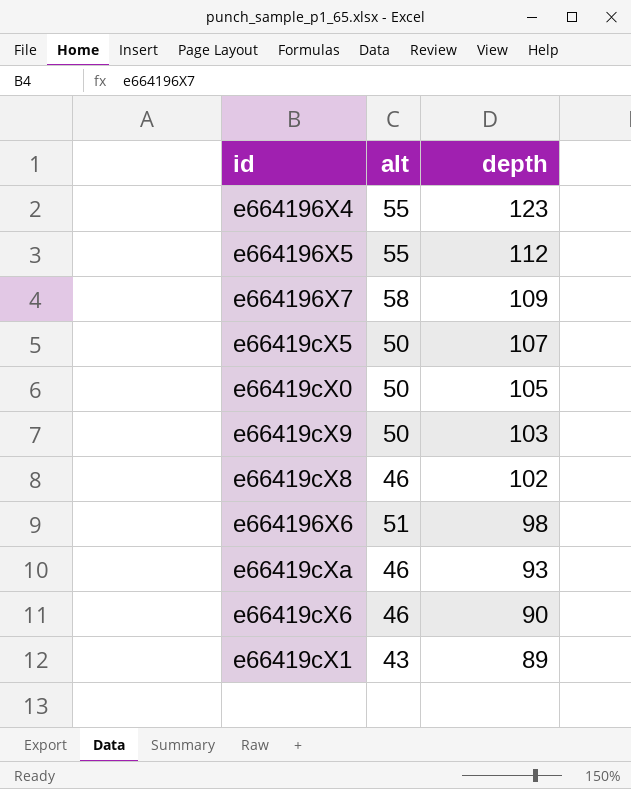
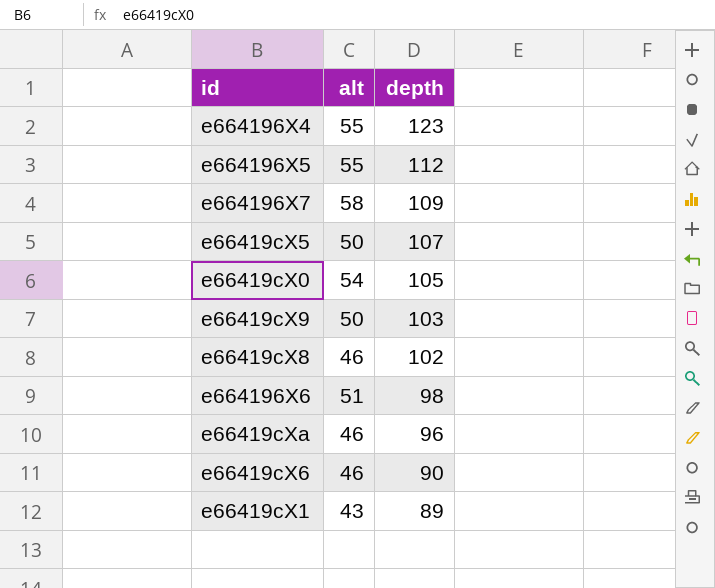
e66419cX0 | alt: 50 -> 54
e66419cXa | depth: 93 -> 96

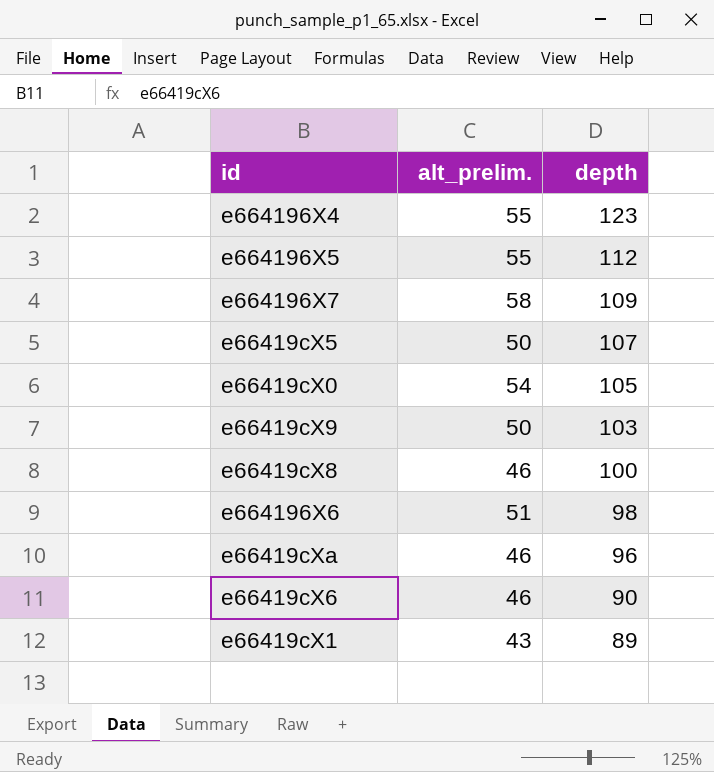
column name: alt -> alt_prelim.
e66419cX8 | depth: 102 -> 100

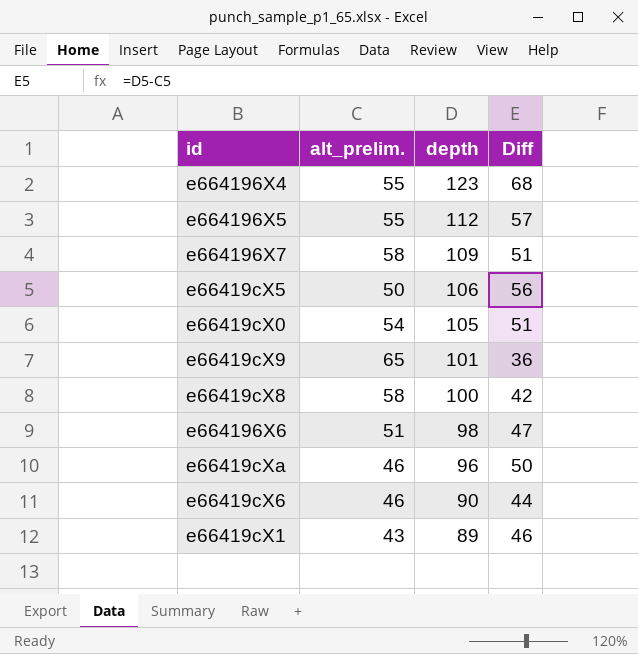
column Diff | formula: none -> [depth] - [alt_prelim.]
e66419cX5 | depth: 107 -> 106
e66419cX9 | alt_prelim.: 50 -> 65
e66419cX9 | depth: 103 -> 101
e66419cX8 | alt_prelim.: 46 -> 58

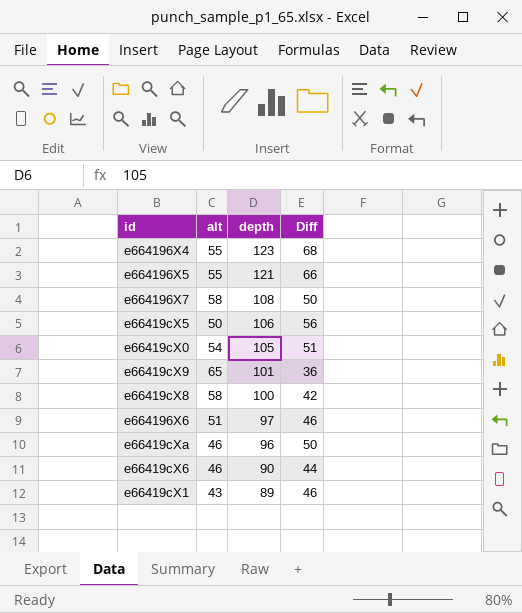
column name: alt_prelim. -> alt
e664196X5 | depth: 112 -> 121
e664196X5 | Diff: 57 -> 66
e664196X7 | depth: 109 -> 108
e664196X7 | Diff: 51 -> 50
e664196X6 | depth: 98 -> 97
e664196X6 | Diff: 47 -> 46

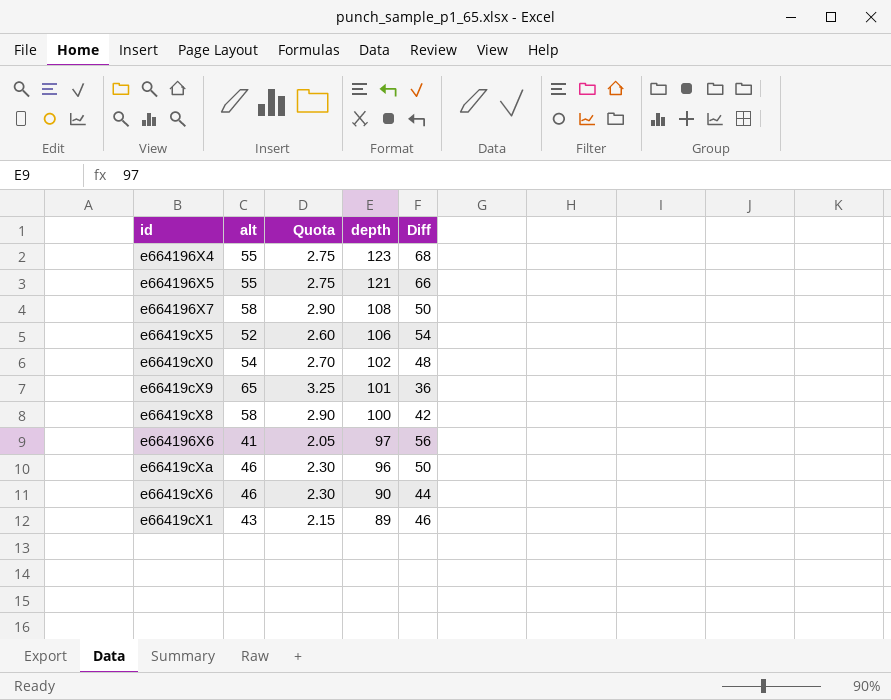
column Quota | formula: none -> [alt] * 0.05
e66419cX5 | alt: 50 -> 52
e66419cX5 | Diff: 56 -> 54
e66419cX0 | depth: 105 -> 102
e66419cX0 | Diff: 51 -> 48
e664196X6 | alt: 51 -> 41
e664196X6 | Diff: 46 -> 56

